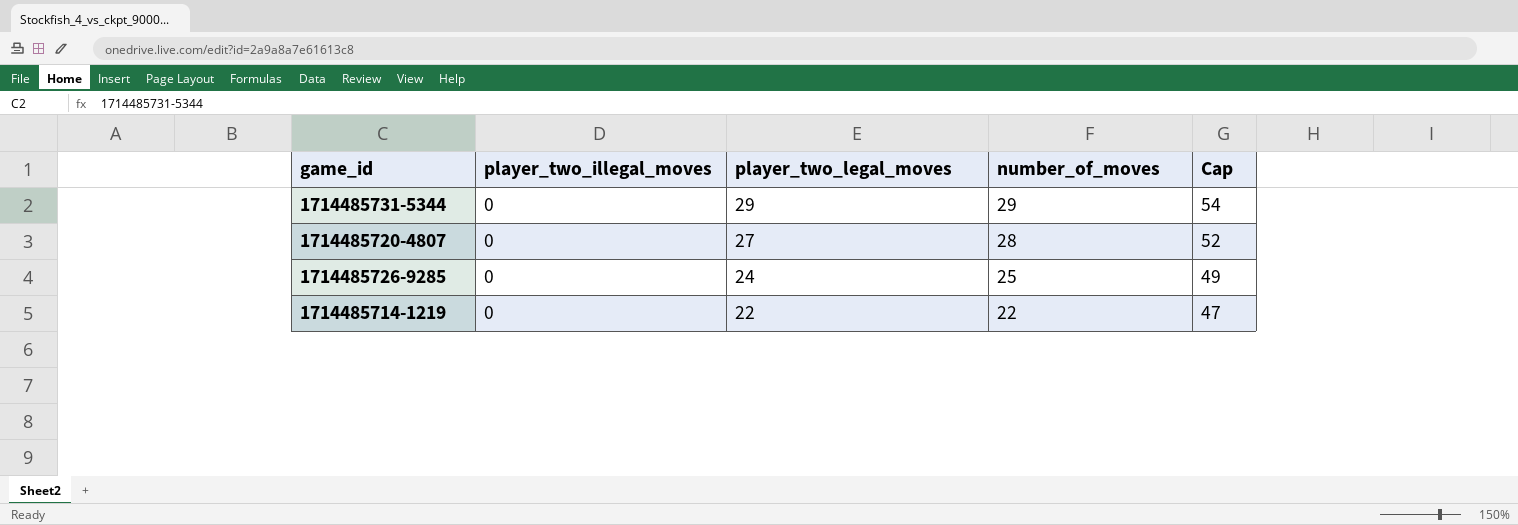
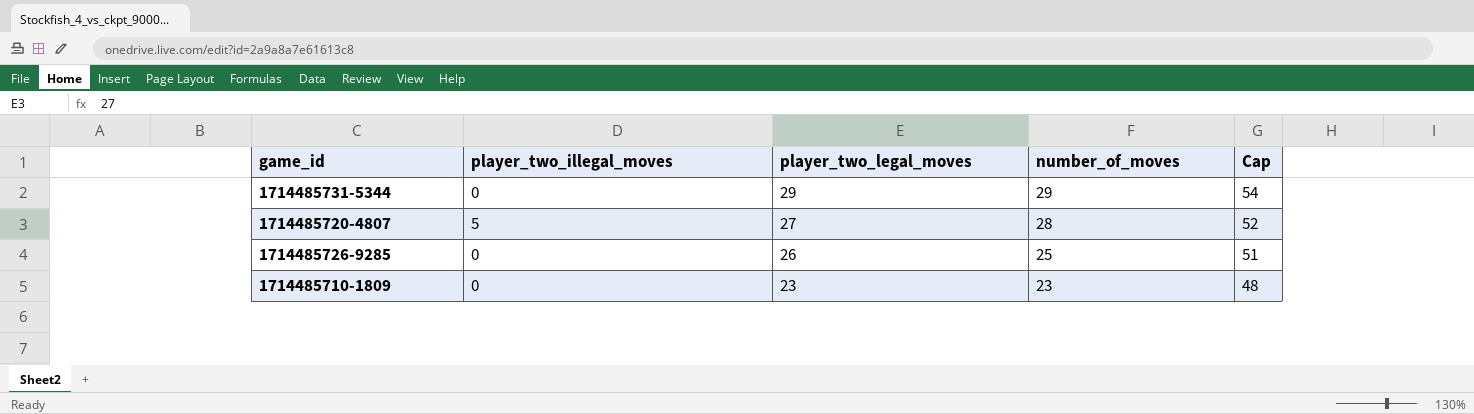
row 1714485714-1219: 0 | 22 | 22 | 47 -> none
1714485720-4807 | player_two_illegal_moves: 0 -> 5
1714485726-9285 | player_two_legal_moves: 24 -> 26
1714485726-9285 | Cap: 49 -> 51
row 1714485710-1809: none -> 0 | 23 | 23 | 48

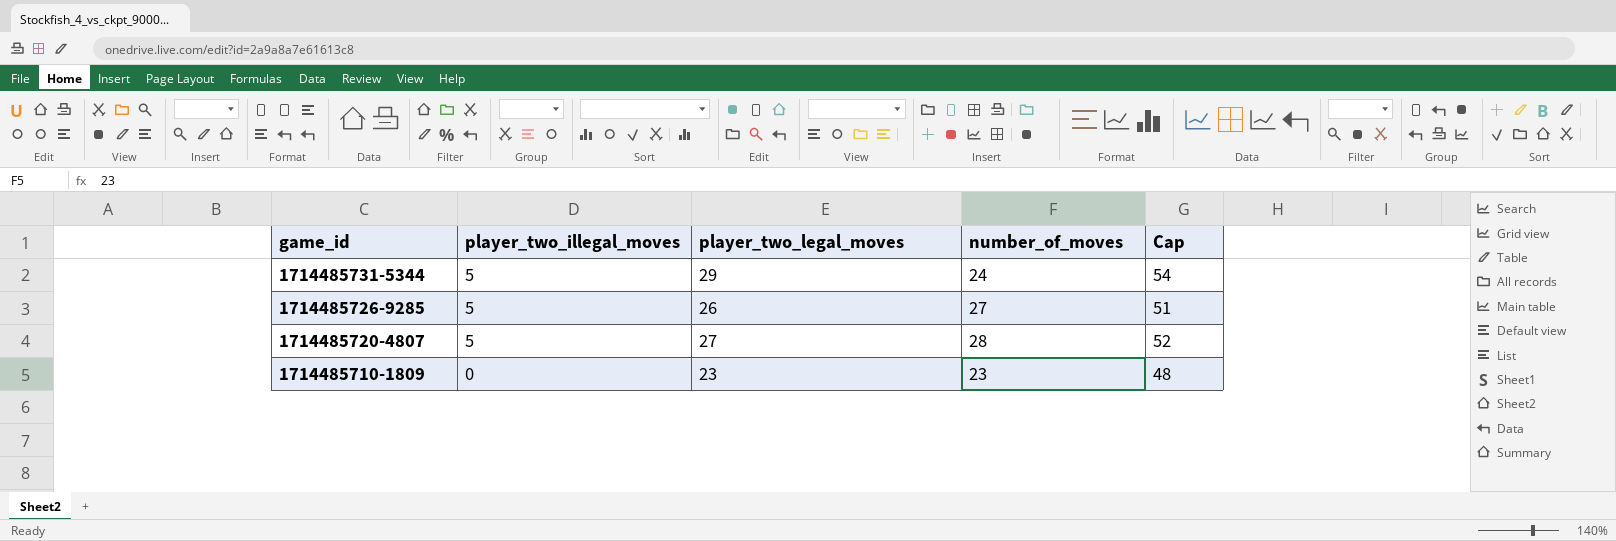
row order: player_two_legal_moves descending -> game_id descending
1714485731-5344 | player_two_illegal_moves: 0 -> 5
1714485731-5344 | number_of_moves: 29 -> 24
1714485726-9285 | player_two_illegal_moves: 0 -> 5
1714485726-9285 | number_of_moves: 25 -> 27

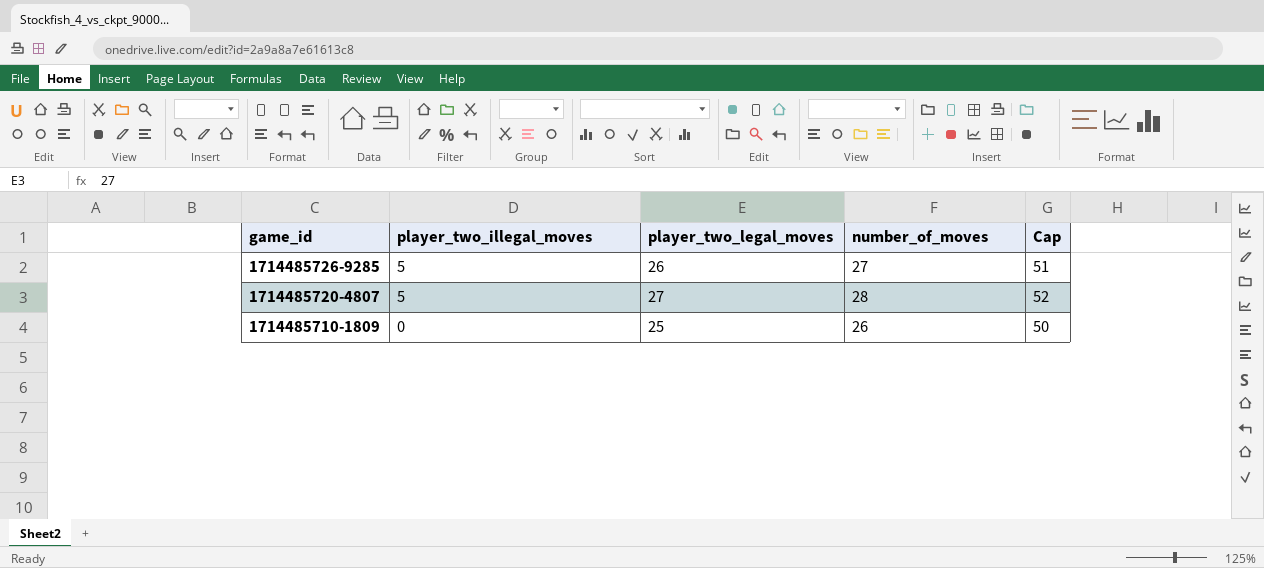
row 1714485731-5344: 5 | 29 | 24 | 54 -> none
1714485710-1809 | player_two_legal_moves: 23 -> 25
1714485710-1809 | number_of_moves: 23 -> 26
1714485710-1809 | Cap: 48 -> 50

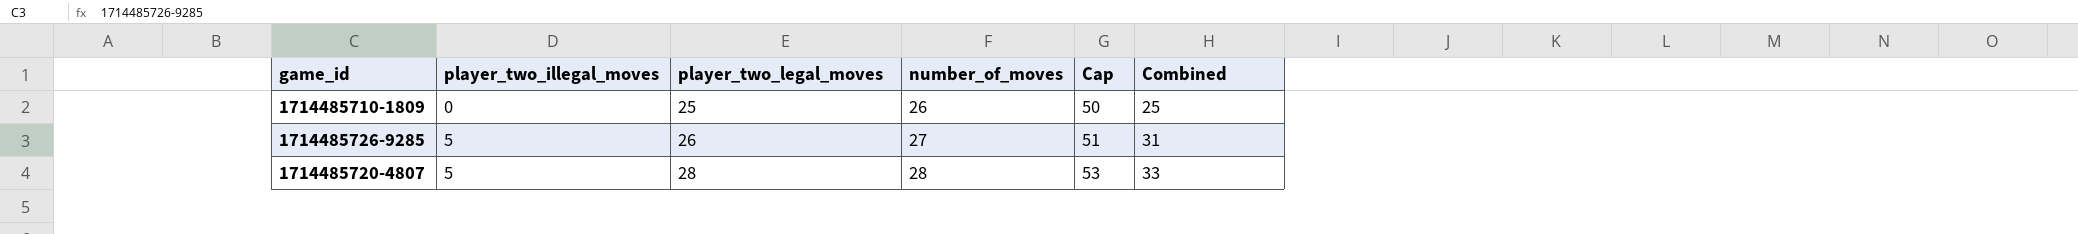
row order: game_id descending -> player_two_illegal_moves ascending
column Combined | formula: none -> [player_two_illegal_moves] + [player_two_legal_moves]
1714485720-4807 | player_two_legal_moves: 27 -> 28
1714485720-4807 | Cap: 52 -> 53

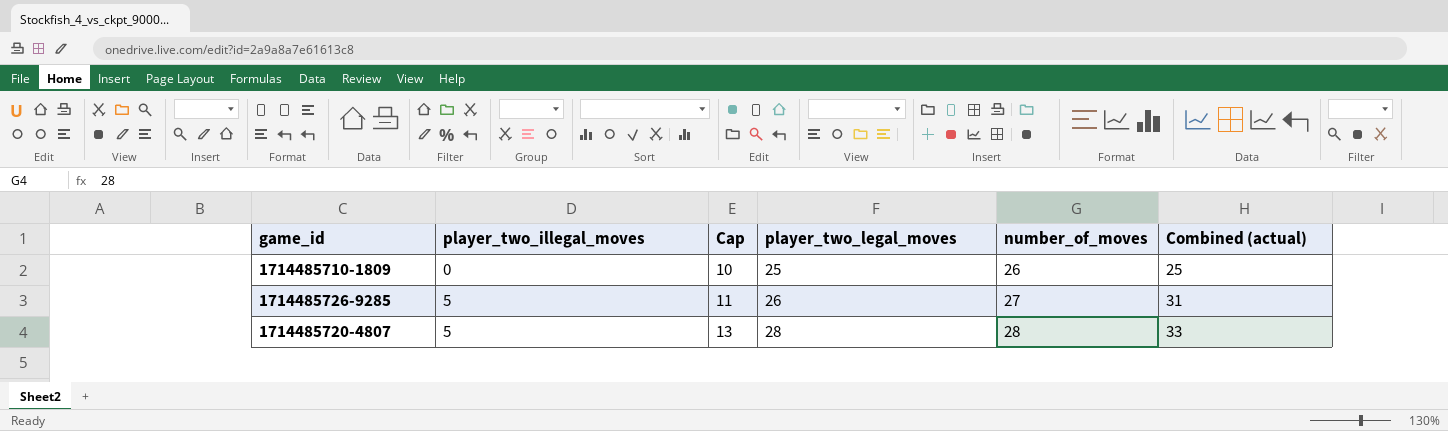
column Cap | formula: [player_two_legal_moves] + 25 -> [player_two_legal_moves] - 15
column Cap | position: 5 -> 3
column name: Combined -> Combined (actual)

